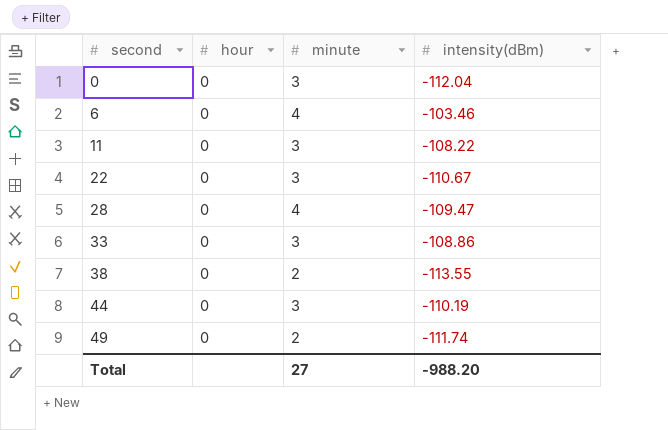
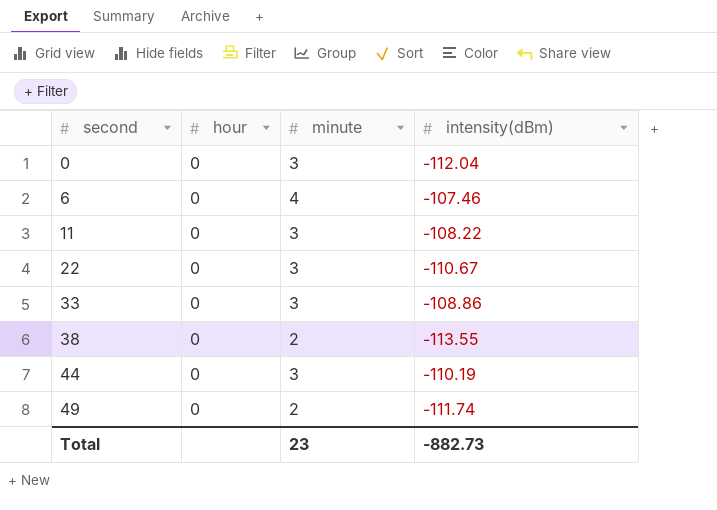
row 28: 0 | 4 | -109.47 -> none
6 | intensity(dBm): -103.46 -> -107.46
Total | minute: 27 -> 23
Total | intensity(dBm): -988.20 -> -882.73

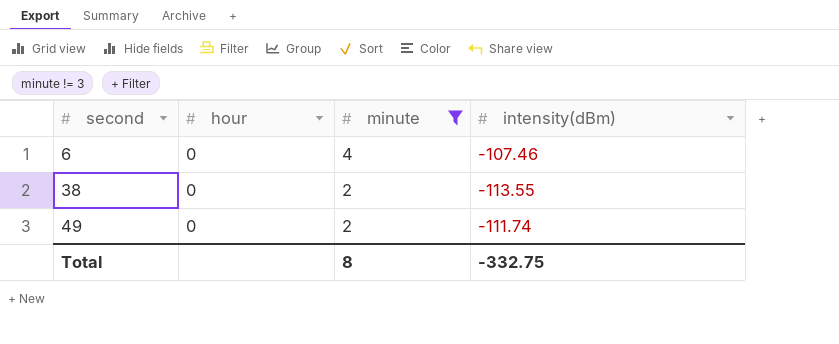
filter: none -> minute != 3
Total | minute: 23 -> 8
Total | intensity(dBm): -882.73 -> -332.75

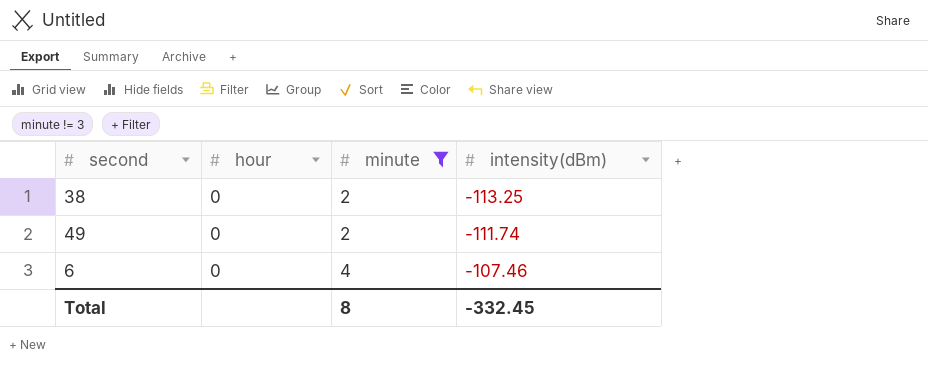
row order: second ascending -> minute ascending
38 | intensity(dBm): -113.55 -> -113.25
Total | intensity(dBm): -332.75 -> -332.45

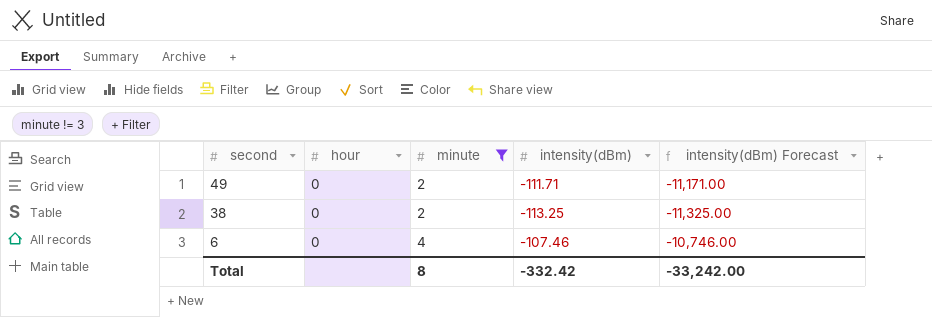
row order: minute ascending -> second descending
column intensity(dBm) Forecast | formula: none -> [intensity(dBm)] * 100
49 | intensity(dBm): -111.74 -> -111.71
Total | intensity(dBm): -332.45 -> -332.42

